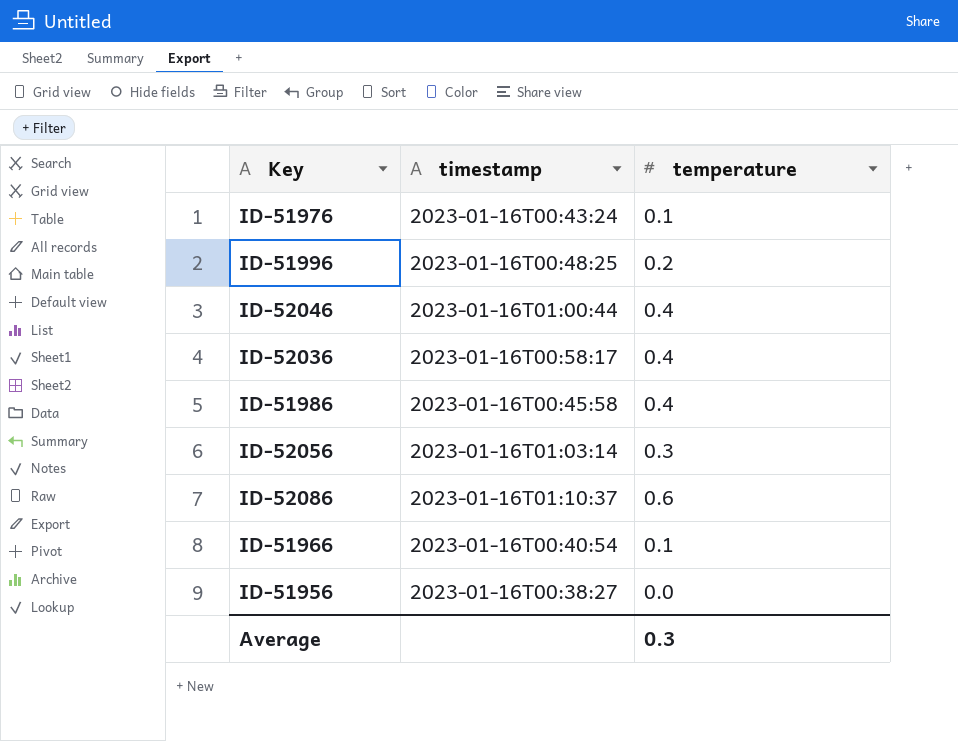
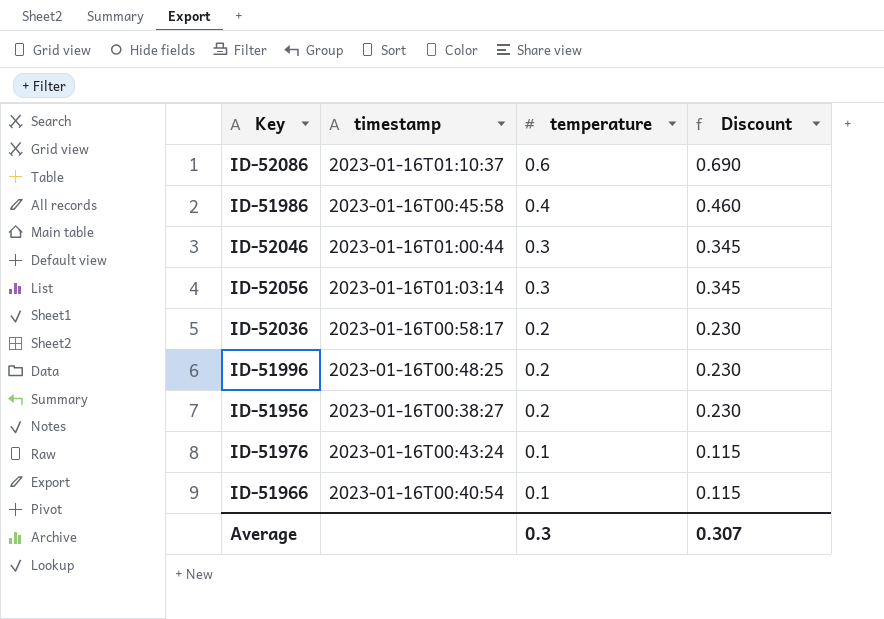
row order: none -> temperature descending
column Discount | formula: none -> [temperature] * 1.15
ID-52046 | temperature: 0.4 -> 0.3
ID-52036 | temperature: 0.4 -> 0.2
ID-51956 | temperature: 0.0 -> 0.2

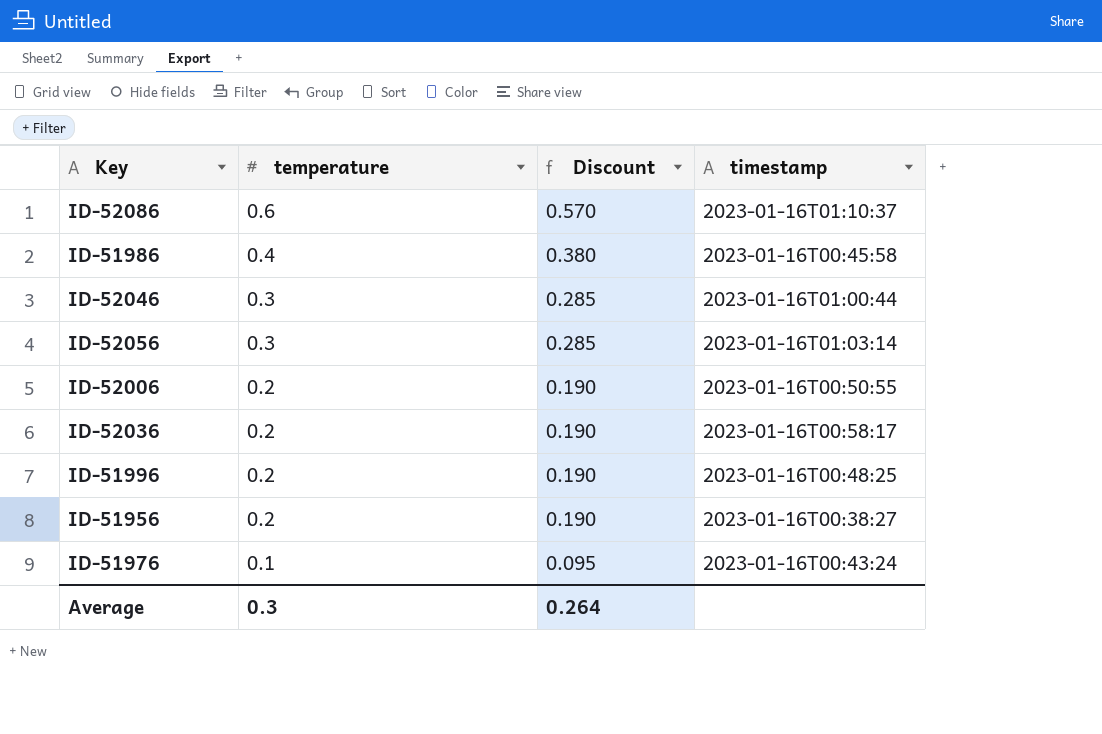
column Discount | formula: [temperature] * 1.15 -> [temperature] * 0.95
column timestamp | position: 2 -> 4
row ID-51966: 2023-01-16T00:40:54 | 0.1 | 0.115 -> none
row ID-52006: none -> 0.2 | 0.190 | 2023-01-16T00:50:55
Average | Discount: 0.307 -> 0.264

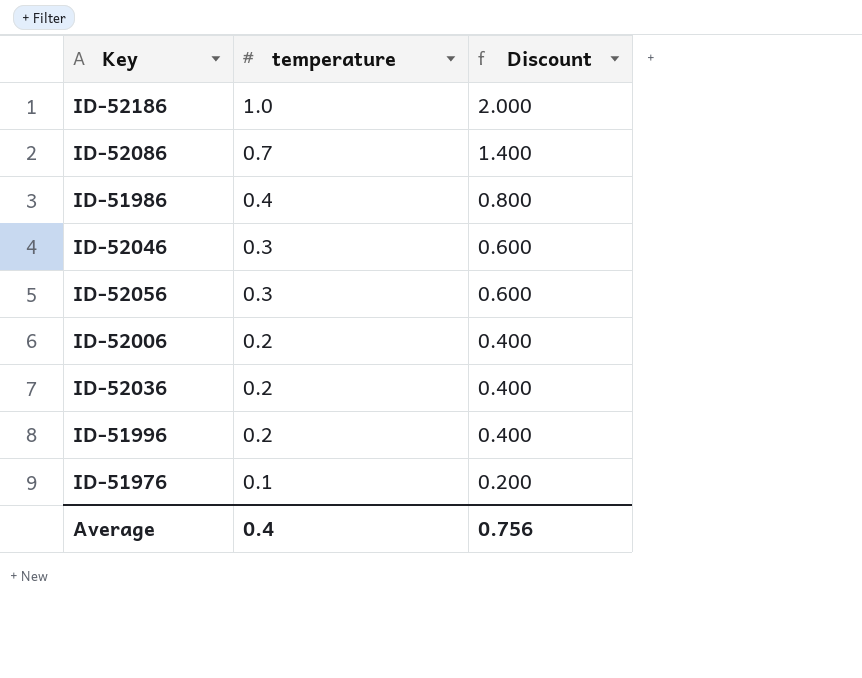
column timestamp | position: 4 -> none
column Discount | formula: [temperature] * 0.95 -> [temperature] * 2
row ID-51956: 0.2 | 0.190 | 2023-01-16T00:38:27 -> none
row ID-52186: none -> 1.0 | 2.000
ID-52086 | temperature: 0.6 -> 0.7
Average | temperature: 0.3 -> 0.4
Average | Discount: 0.264 -> 0.756

